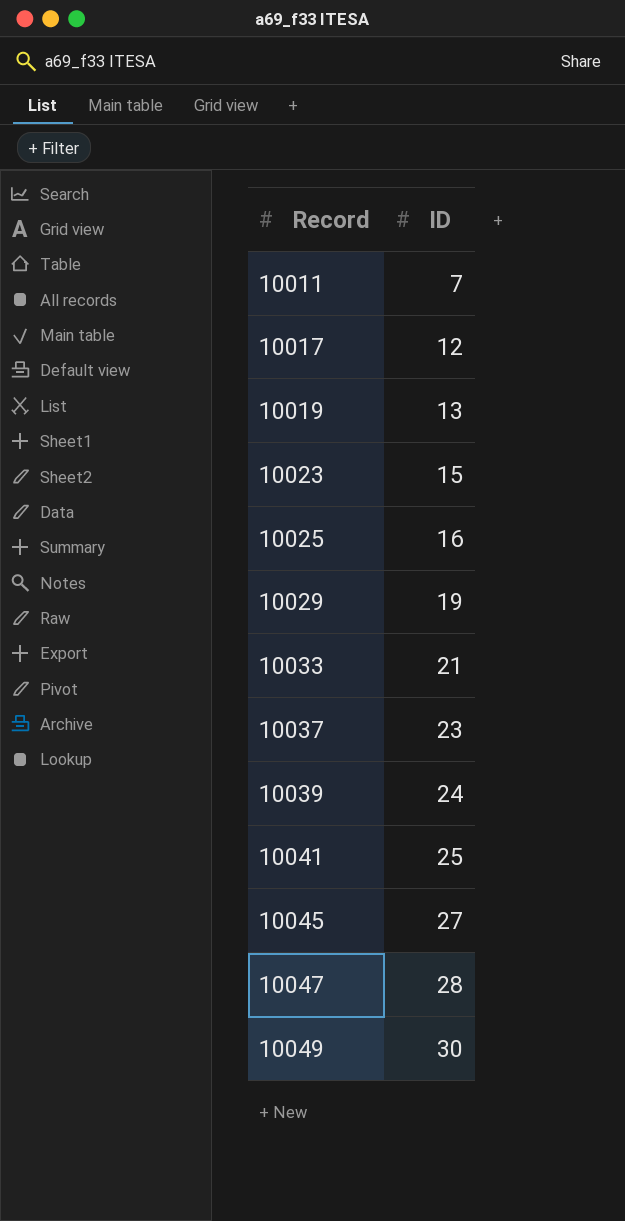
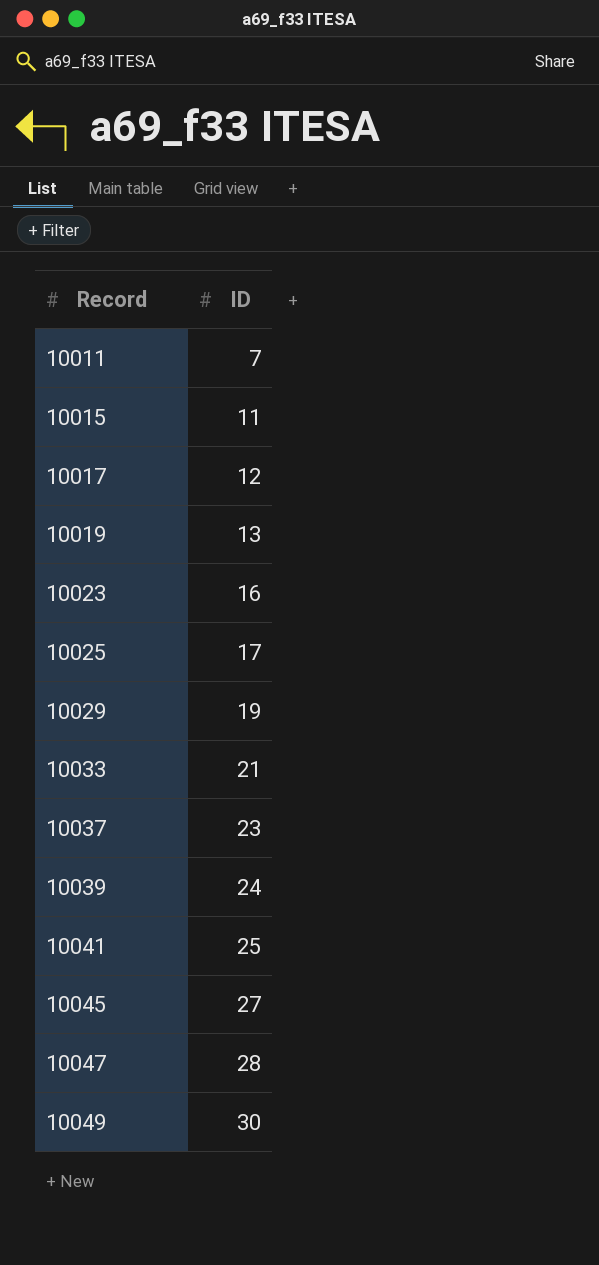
row 10015: none -> 11
10023 | ID: 15 -> 16
10025 | ID: 16 -> 17

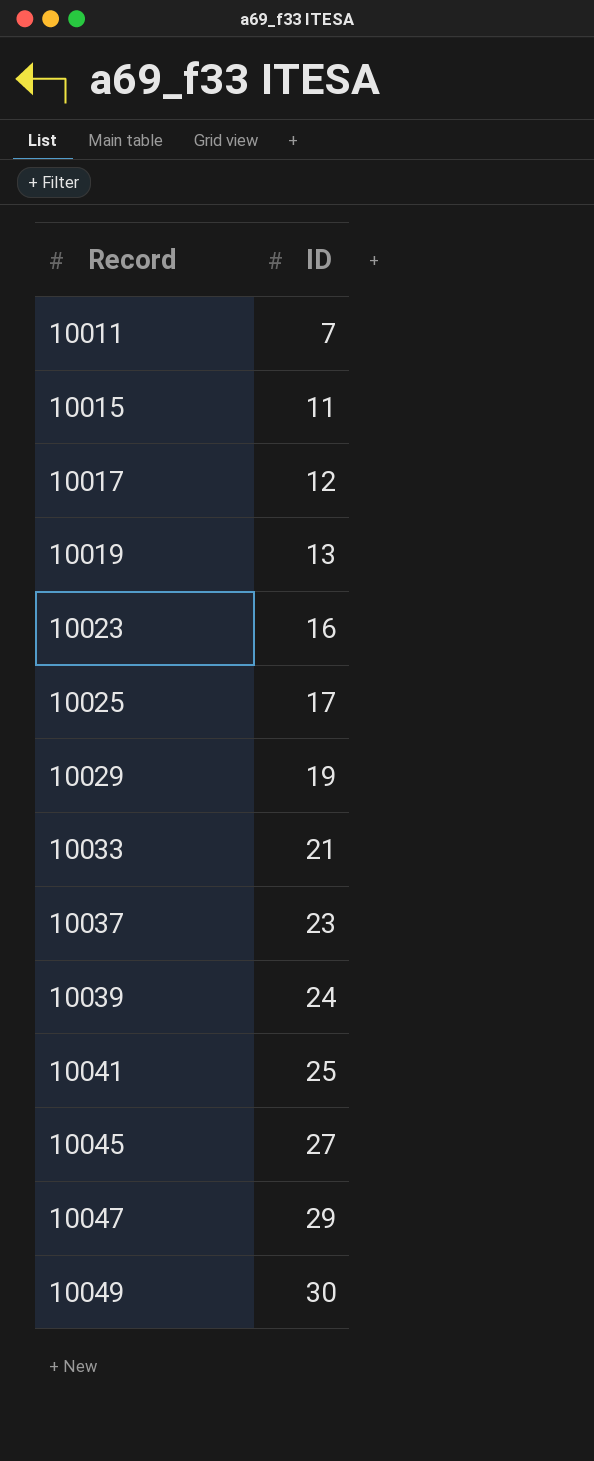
10047 | ID: 28 -> 29

